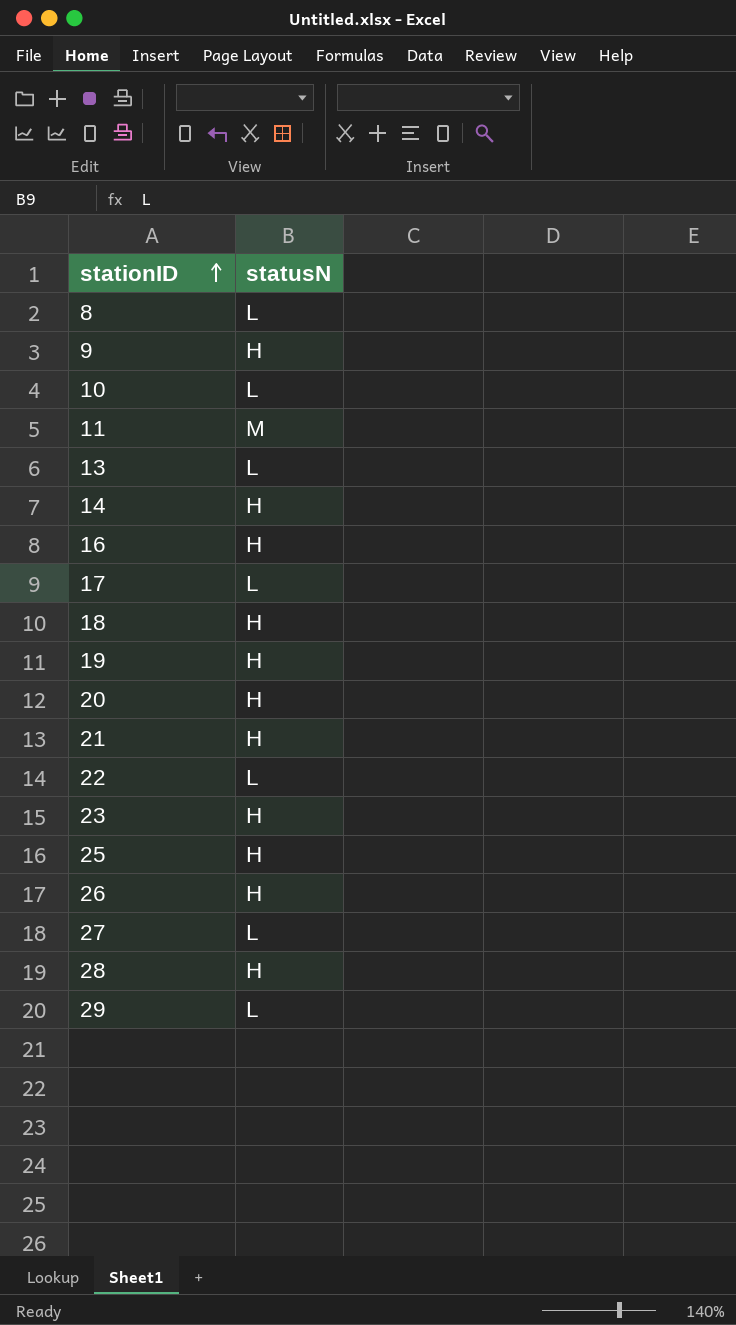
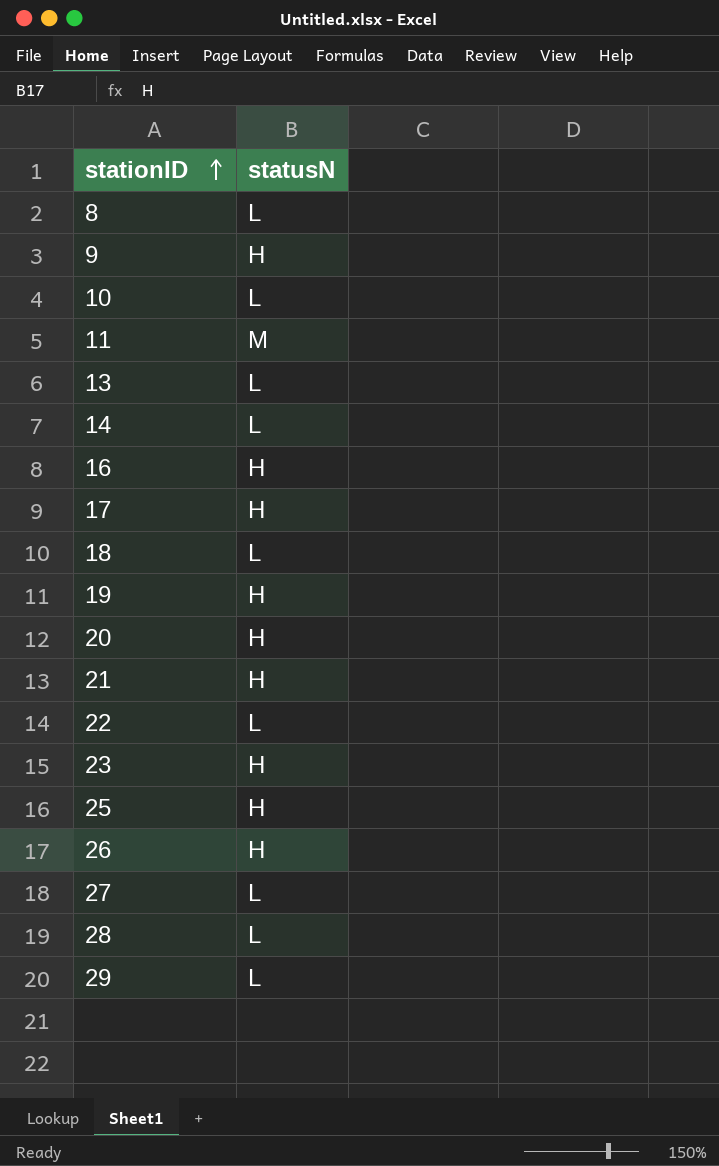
14 | statusN: H -> L
17 | statusN: L -> H
18 | statusN: H -> L
28 | statusN: H -> L

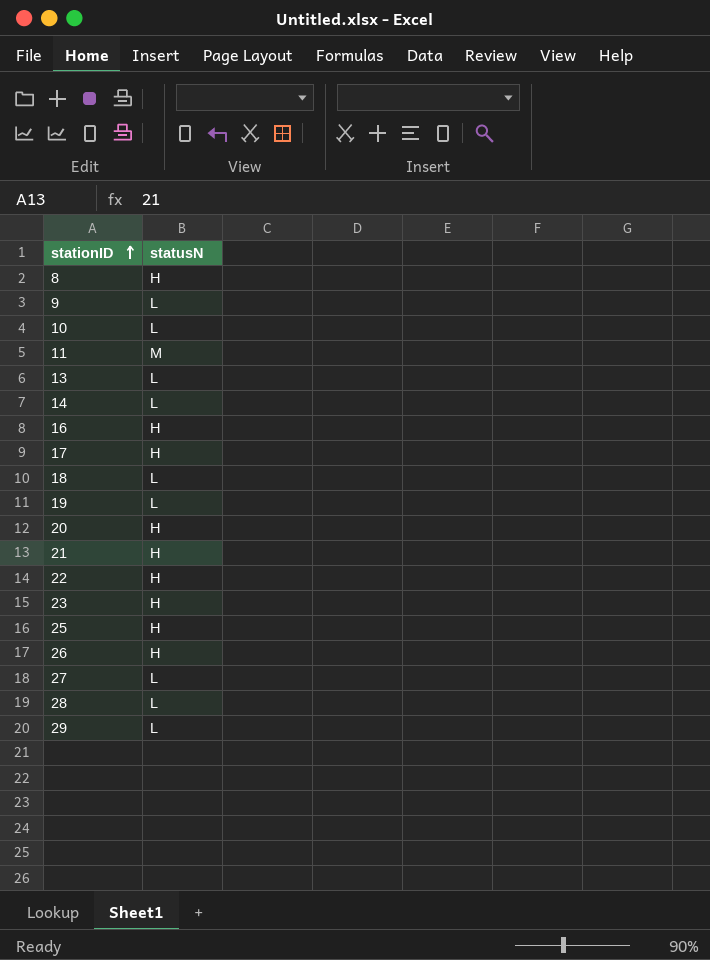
8 | statusN: L -> H
9 | statusN: H -> L
19 | statusN: H -> L
22 | statusN: L -> H

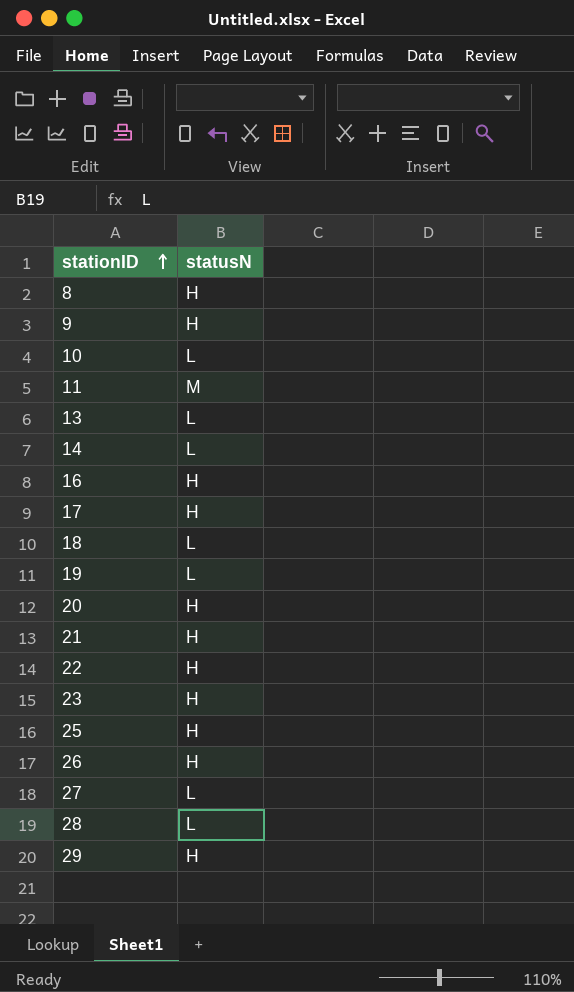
9 | statusN: L -> H
29 | statusN: L -> H

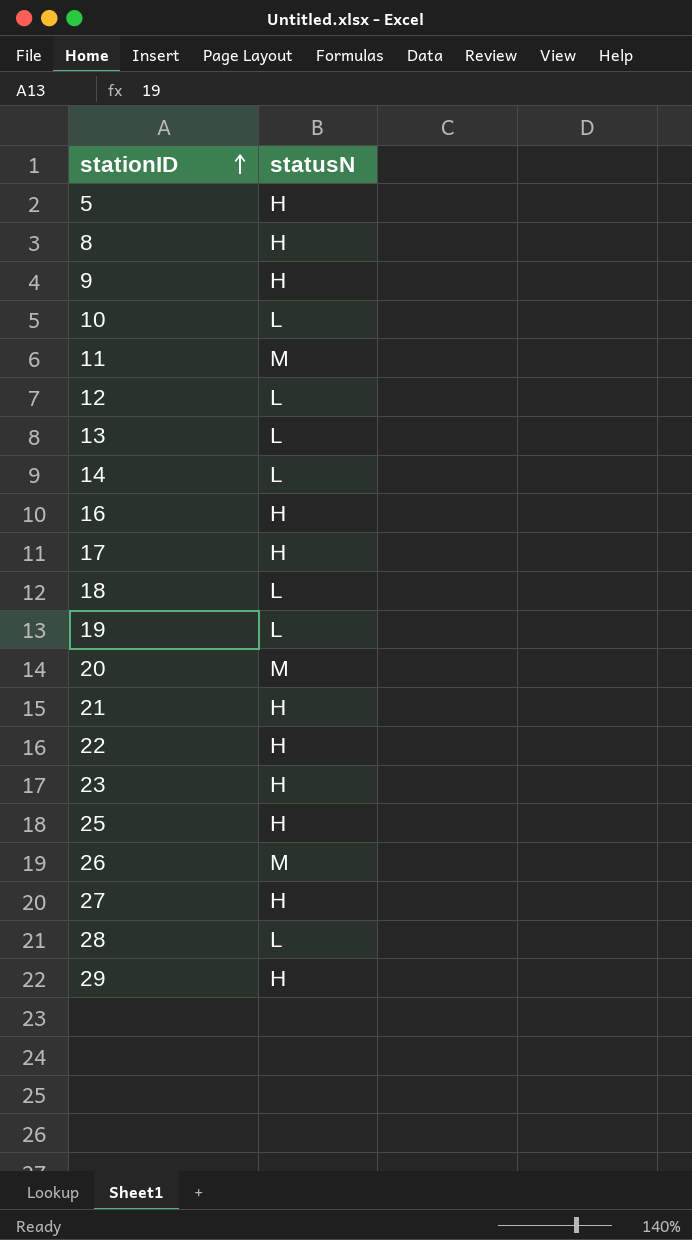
row 5: none -> H
row 12: none -> L
20 | statusN: H -> M
26 | statusN: H -> M
27 | statusN: L -> H

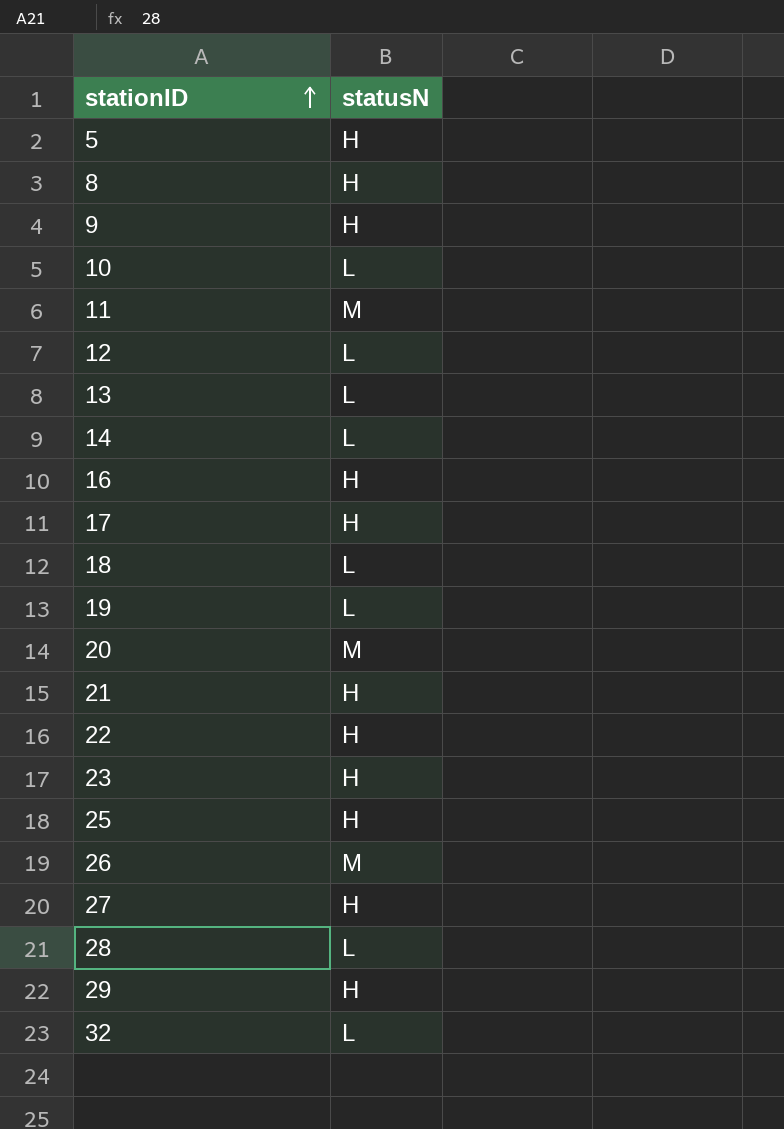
row 32: none -> L

